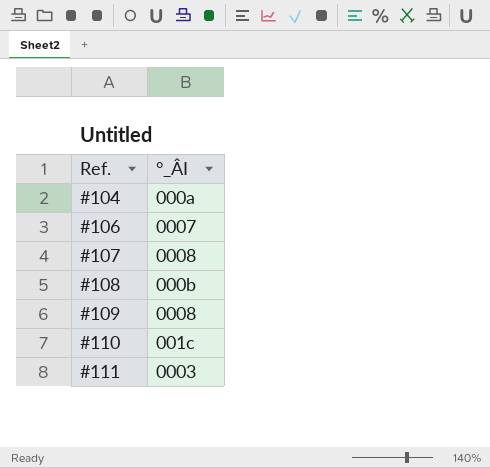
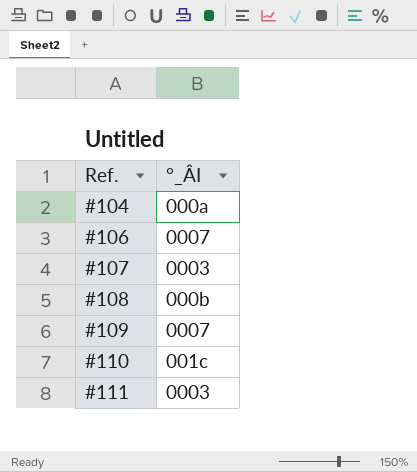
#107 | °_ÂI: 0008 -> 0003
#109 | °_ÂI: 0008 -> 0007

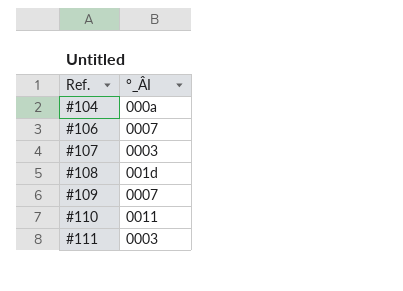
#108 | °_ÂI: 000b -> 001d
#110 | °_ÂI: 001c -> 0011

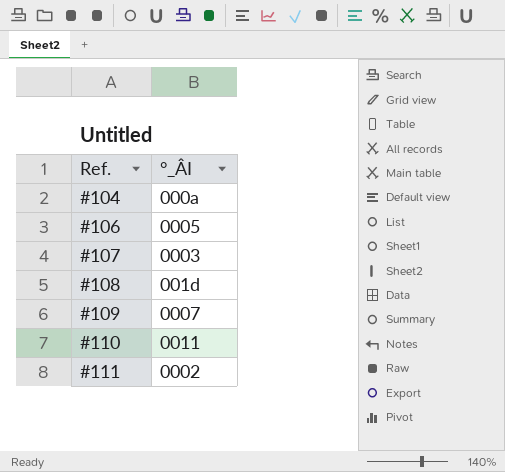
#106 | °_ÂI: 0007 -> 0005
#111 | °_ÂI: 0003 -> 0002

